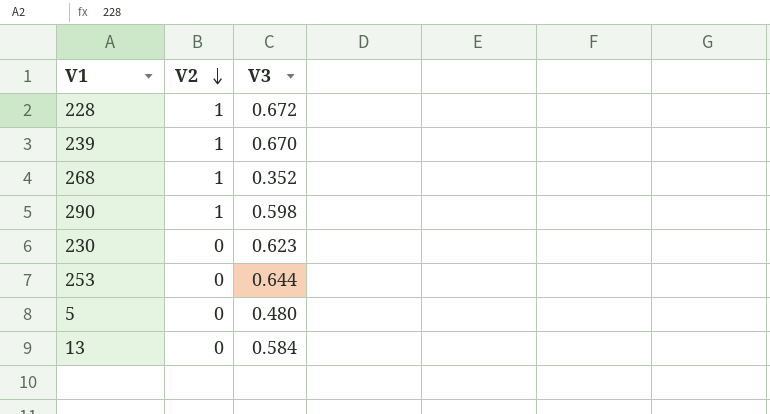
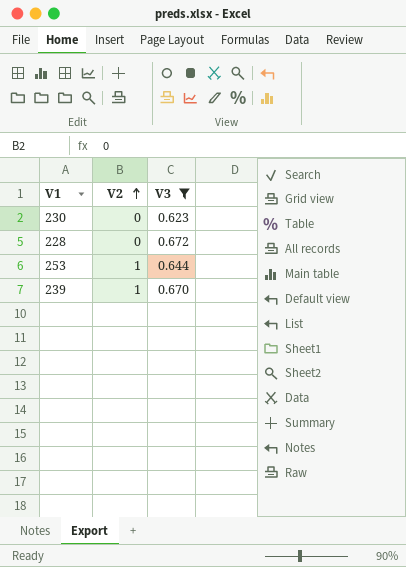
filter: none -> V3 >= 0.623
row order: V2 descending -> V2 ascending
228 | V2: 1 -> 0
253 | V2: 0 -> 1

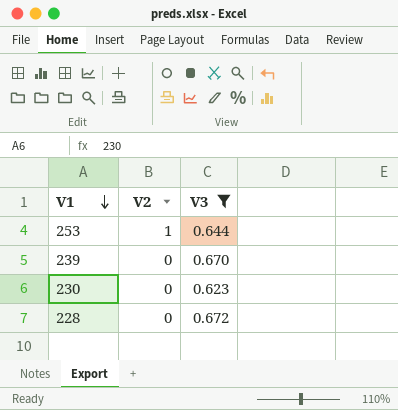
row order: V2 ascending -> V1 descending
239 | V2: 1 -> 0

